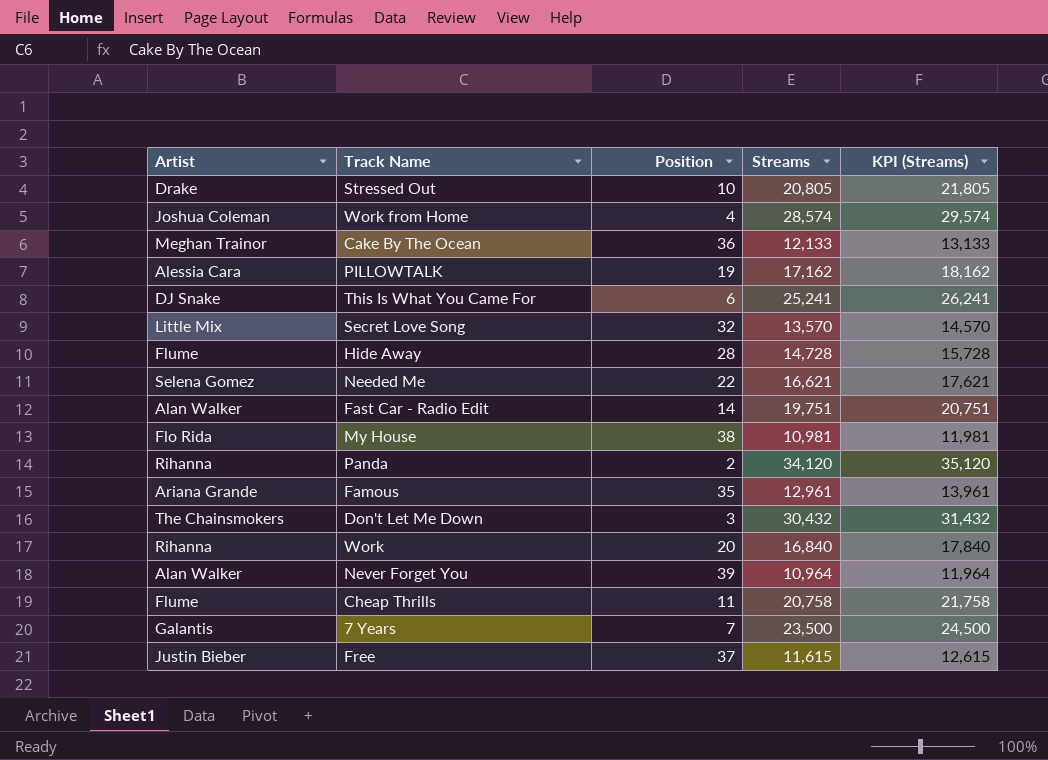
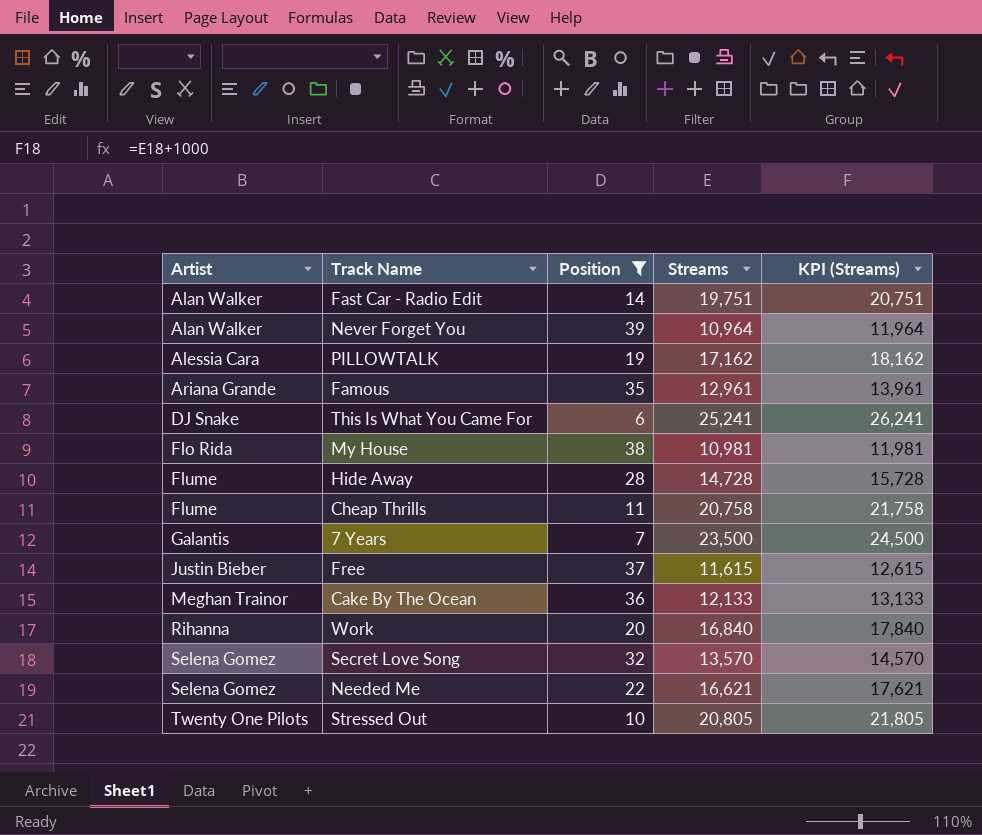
filter: none -> Position >= 6
row order: none -> Artist ascending
Secret Love Song | Artist: Little Mix -> Selena Gomez
Stressed Out | Artist: Drake -> Twenty One Pilots

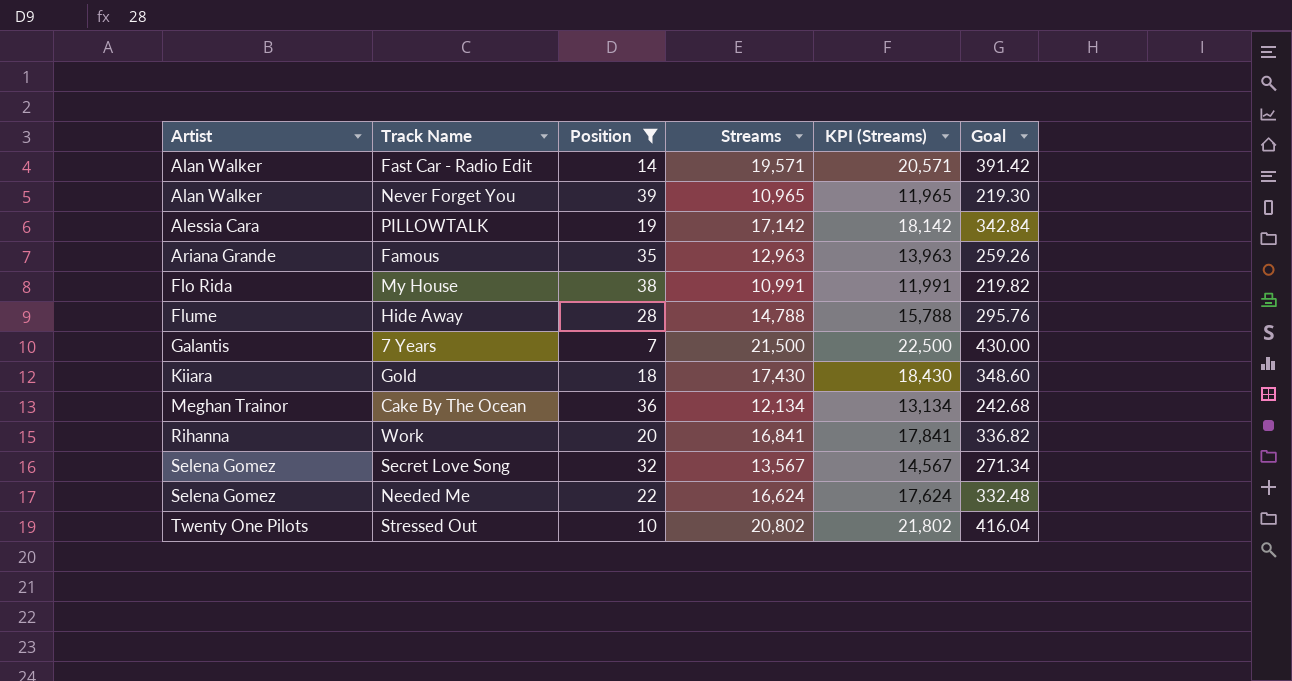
column Goal | formula: none -> [Streams] * 0.02
row This Is What You Came For: DJ Snake | 6 | 25,241 | 26,241 -> none
row Cheap Thrills: Flume | 11 | 20,758 | 21,758 -> none
row Free: Justin Bieber | 37 | 11,615 | 12,615 -> none
Fast Car - Radio Edit | Streams: 19,751 -> 19,571
Fast Car - Radio Edit | KPI (Streams): 20,751 -> 20,571
Never Forget You | Streams: 10,964 -> 10,965
Never Forget You | KPI (Streams): 11,964 -> 11,965
PILLOWTALK | Streams: 17,162 -> 17,142
PILLOWTALK | KPI (Streams): 18,162 -> 18,142
Famous | Streams: 12,961 -> 12,963
Famous | KPI (Streams): 13,961 -> 13,963
My House | Streams: 10,981 -> 10,991
My House | KPI (Streams): 11,981 -> 11,991
Hide Away | Streams: 14,728 -> 14,788
Hide Away | KPI (Streams): 15,728 -> 15,788
7 Years | Streams: 23,500 -> 21,500
7 Years | KPI (Streams): 24,500 -> 22,500
row Gold: none -> Kiiara | 18 | 17,430 | 18,430 | 348.60
Cake By The Ocean | Streams: 12,133 -> 12,134
Cake By The Ocean | KPI (Streams): 13,133 -> 13,134
Work | Streams: 16,840 -> 16,841
Work | KPI (Streams): 17,840 -> 17,841
Secret Love Song | Streams: 13,570 -> 13,567
Secret Love Song | KPI (Streams): 14,570 -> 14,567
Needed Me | Streams: 16,621 -> 16,624
Needed Me | KPI (Streams): 17,621 -> 17,624
Stressed Out | Streams: 20,805 -> 20,802
Stressed Out | KPI (Streams): 21,805 -> 21,802

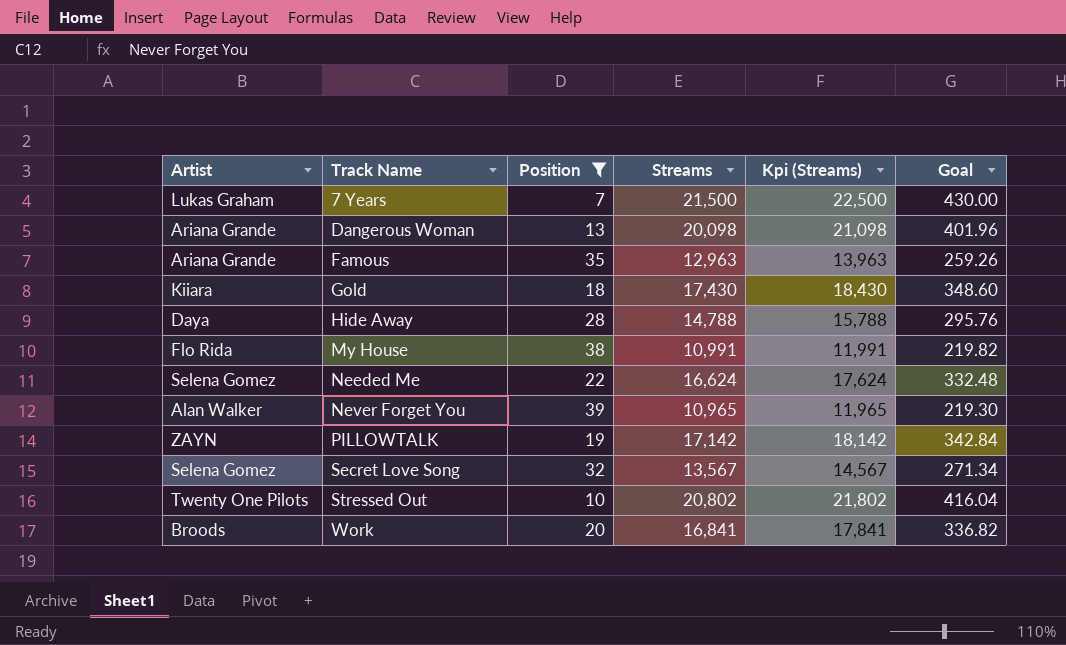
row order: Artist ascending -> Track Name ascending
column name: KPI (Streams) -> Kpi (Streams)
row Fast Car - Radio Edit: Alan Walker | 14 | 19,571 | 20,571 | 391.42 -> none
row Cake By The Ocean: Meghan Trainor | 36 | 12,134 | 13,134 | 242.68 -> none
7 Years | Artist: Galantis -> Lukas Graham
row Dangerous Woman: none -> Ariana Grande | 13 | 20,098 | 21,098 | 401.96
Hide Away | Artist: Flume -> Daya
PILLOWTALK | Artist: Alessia Cara -> ZAYN
Work | Artist: Rihanna -> Broods

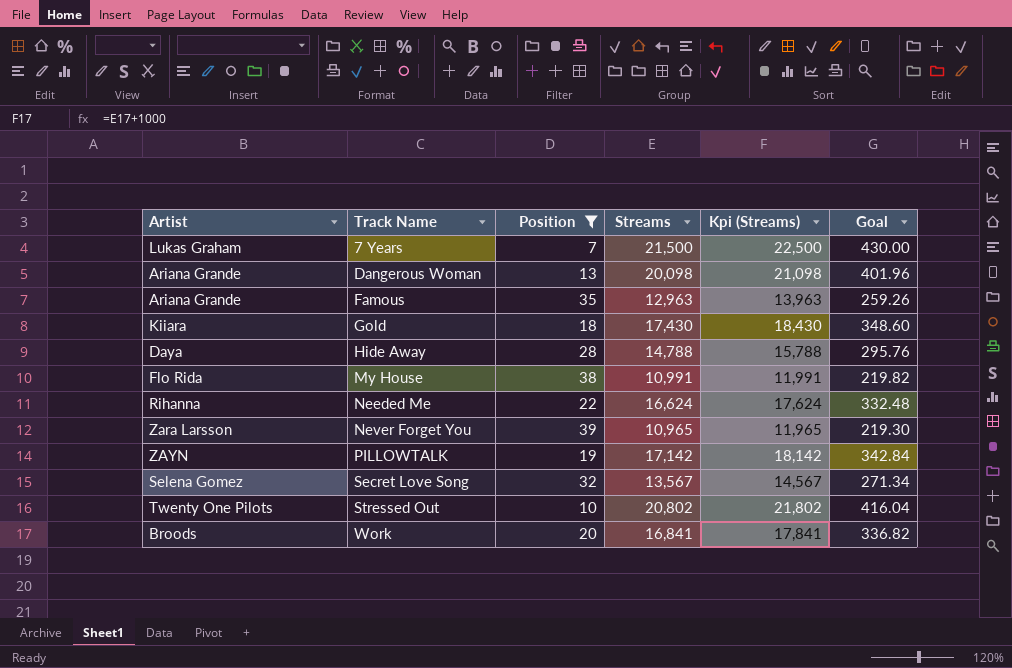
Needed Me | Artist: Selena Gomez -> Rihanna
Never Forget You | Artist: Alan Walker -> Zara Larsson

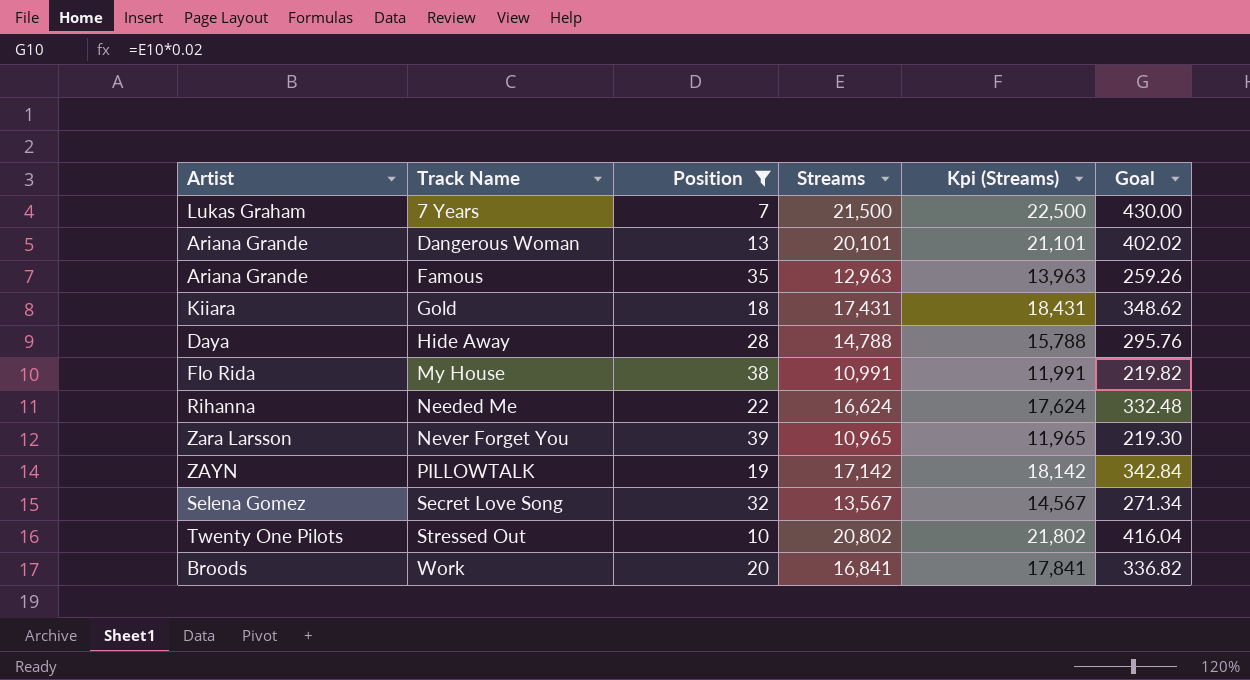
Dangerous Woman | Streams: 20,098 -> 20,101
Dangerous Woman | Kpi (Streams): 21,098 -> 21,101
Dangerous Woman | Goal: 401.96 -> 402.02
Gold | Streams: 17,430 -> 17,431
Gold | Kpi (Streams): 18,430 -> 18,431
Gold | Goal: 348.60 -> 348.62

